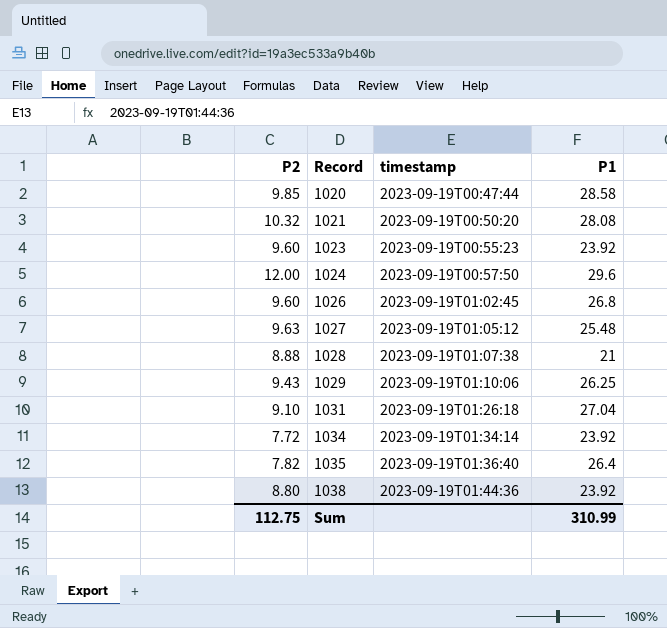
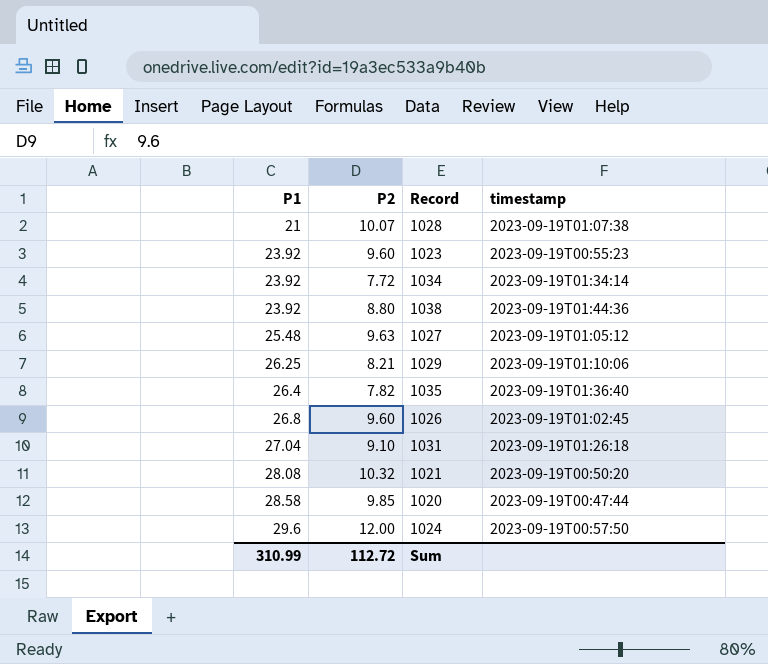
row order: Record ascending -> P1 ascending
column P1 | position: 4 -> 1
1028 | P2: 8.88 -> 10.07
1029 | P2: 9.43 -> 8.21
Sum | P2: 112.75 -> 112.72

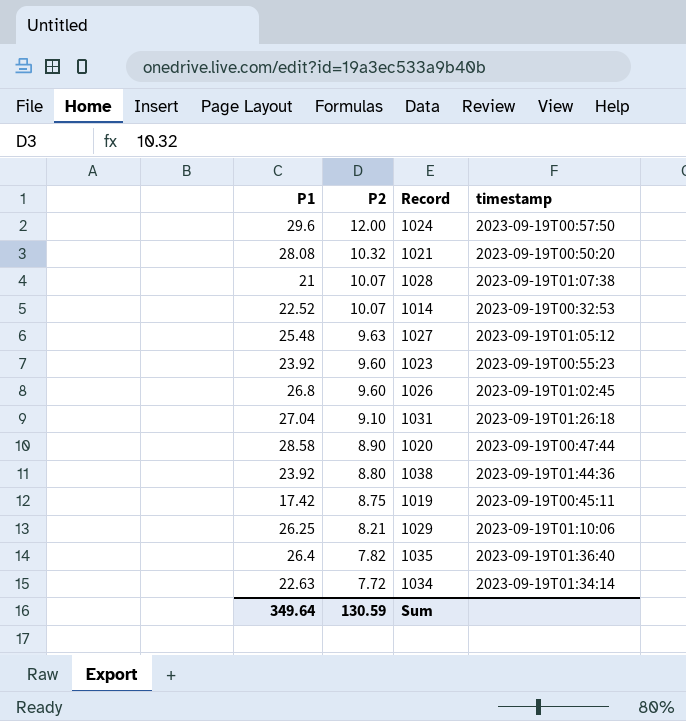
row order: P1 ascending -> P2 descending
row 1014: none -> 22.52 | 10.07 | 2023-09-19T00:32:53
1020 | P2: 9.85 -> 8.90
row 1019: none -> 17.42 | 8.75 | 2023-09-19T00:45:11
1034 | P1: 23.92 -> 22.63
Sum | P1: 310.99 -> 349.64
Sum | P2: 112.72 -> 130.59

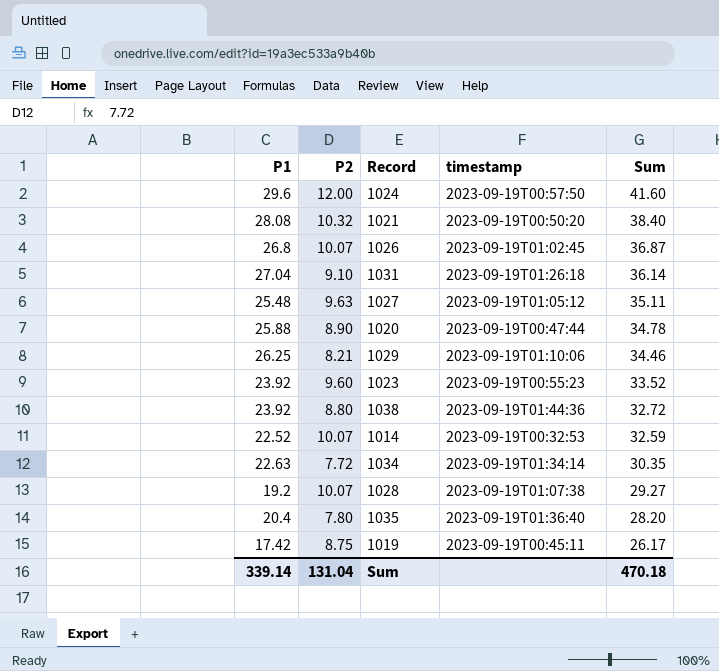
row order: P2 descending -> Sum descending
column Sum | formula: none -> [P1] + [P2]
1026 | P2: 9.60 -> 10.07
1020 | P1: 28.58 -> 25.88
1028 | P1: 21 -> 19.2
1035 | P1: 26.4 -> 20.4
1035 | P2: 7.82 -> 7.80
Sum | P1: 349.64 -> 339.14
Sum | P2: 130.59 -> 131.04

